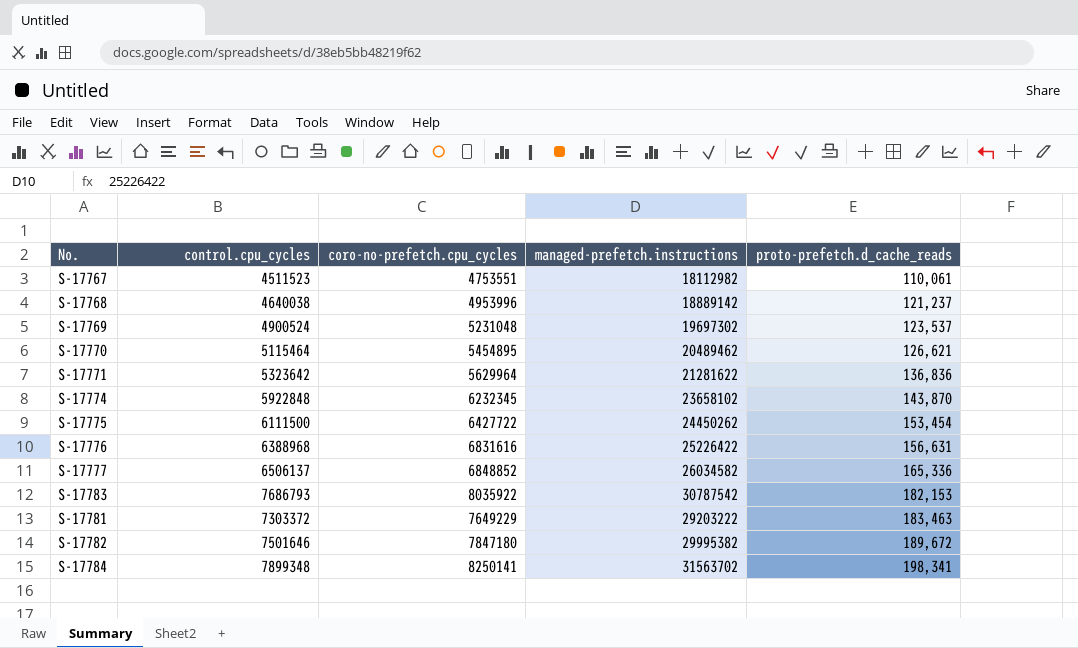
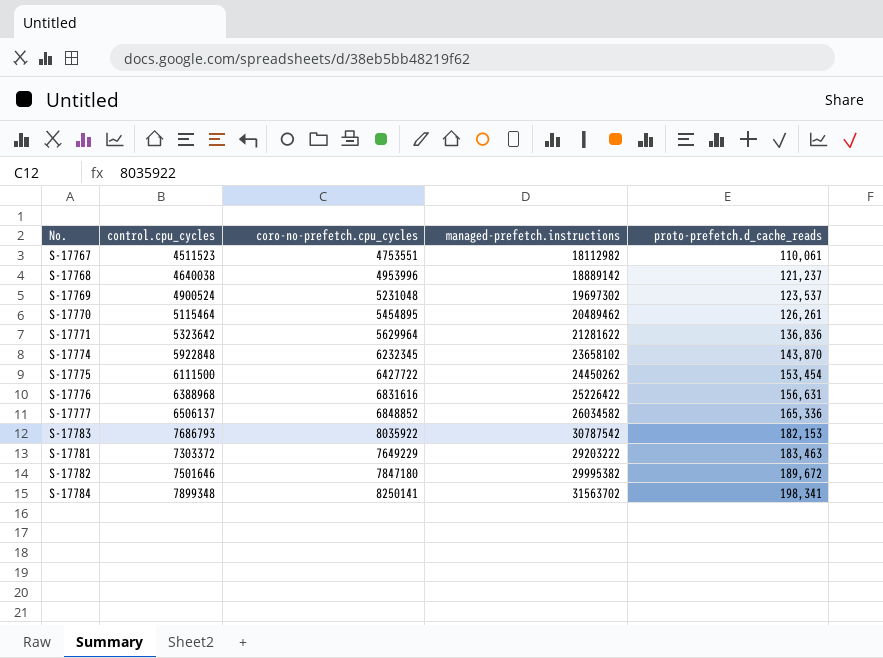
S-17770 | proto-prefetch.d_cache_reads: 126,621 -> 126,261

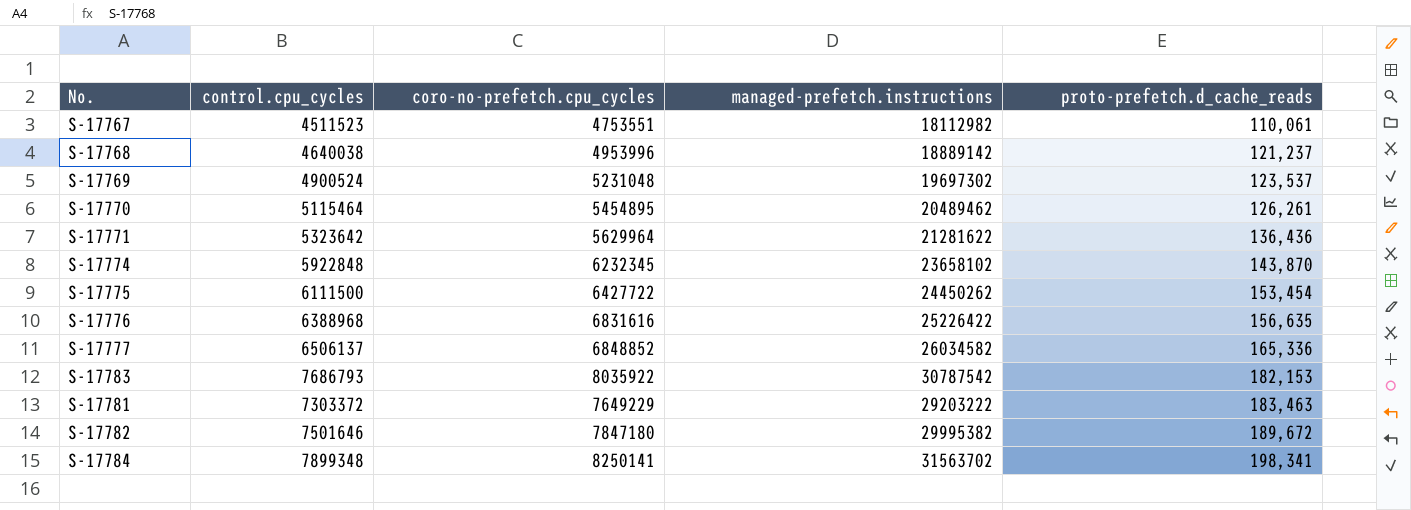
S-17771 | proto-prefetch.d_cache_reads: 136,836 -> 136,436
S-17776 | proto-prefetch.d_cache_reads: 156,631 -> 156,635

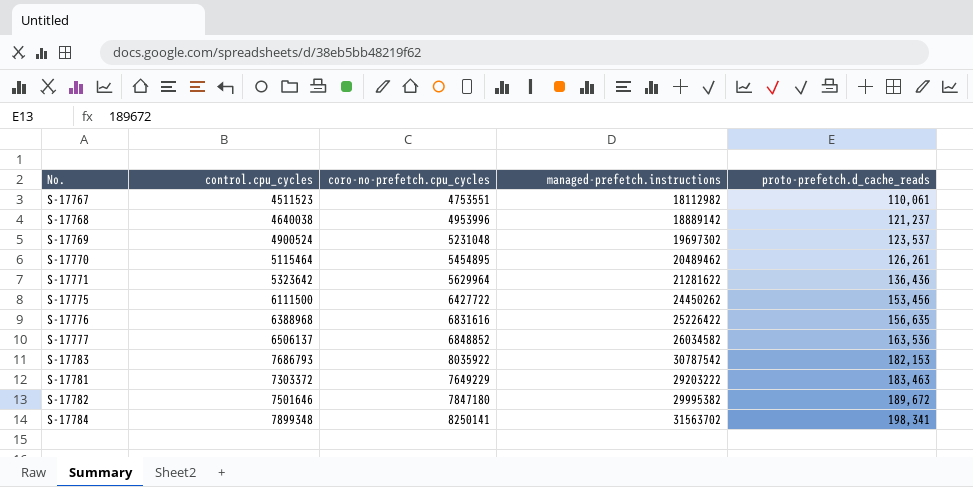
row S-17774: 5922848 | 6232345 | 23658102 | 143,870 -> none
S-17775 | proto-prefetch.d_cache_reads: 153,454 -> 153,456
S-17777 | proto-prefetch.d_cache_reads: 165,336 -> 163,536

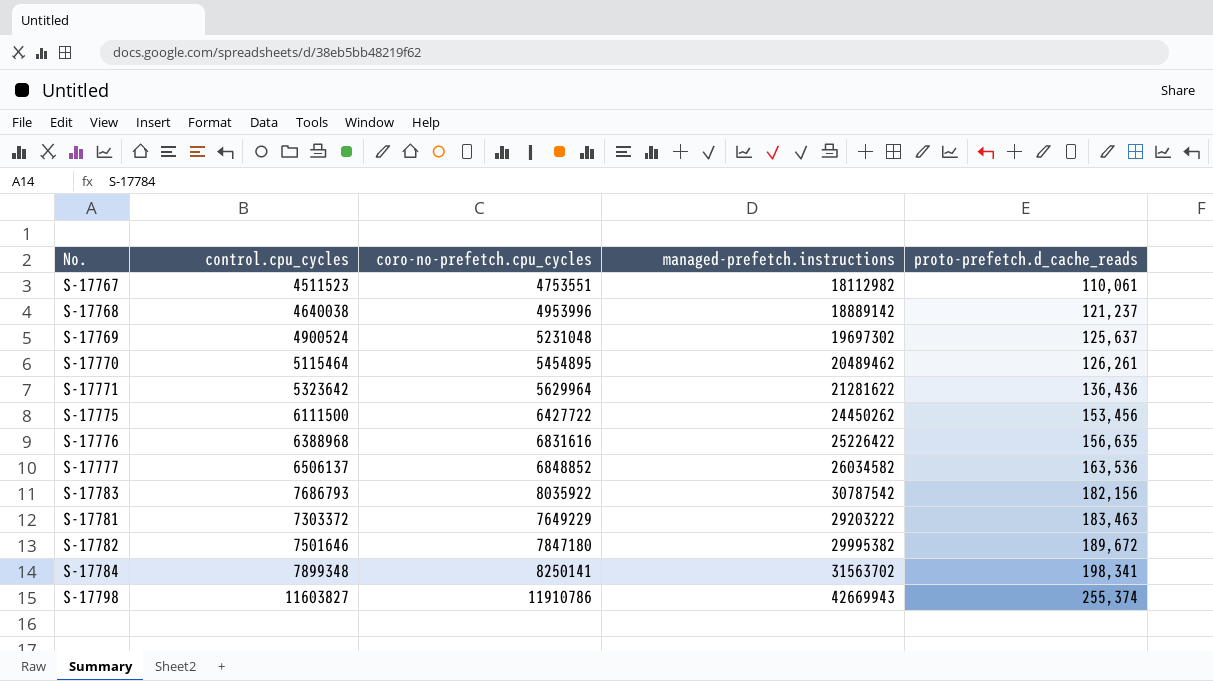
S-17769 | proto-prefetch.d_cache_reads: 123,537 -> 125,637
S-17783 | proto-prefetch.d_cache_reads: 182,153 -> 182,156
row S-17798: none -> 11603827 | 11910786 | 42669943 | 255,374

